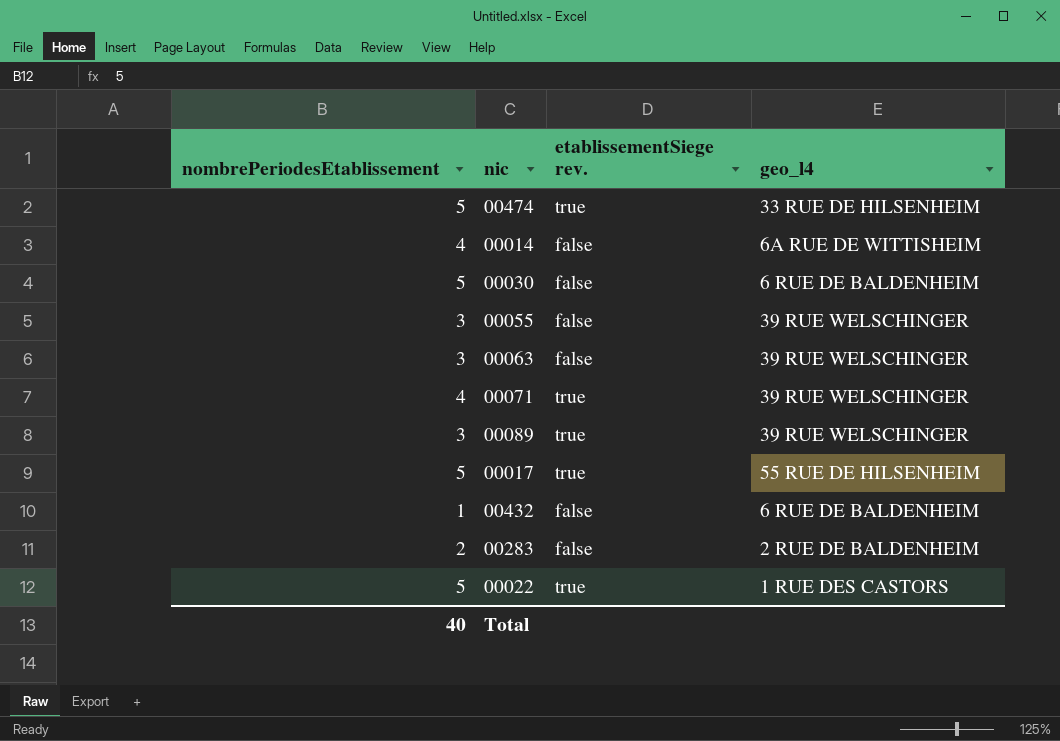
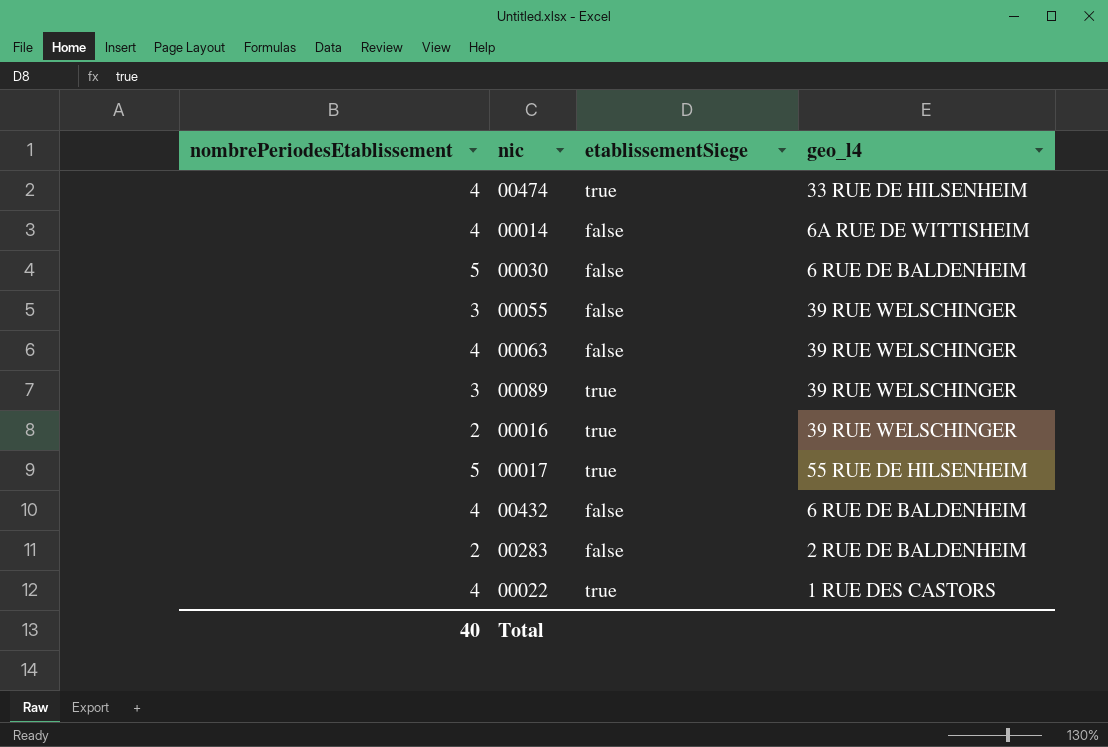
column name: etablissementSiege rev. -> etablissementSiege
row 00071: 4 | true | 39 RUE WELSCHINGER -> none
00474 | nombrePeriodesEtablissement: 5 -> 4
00063 | nombrePeriodesEtablissement: 3 -> 4
row 00016: none -> 2 | true | 39 RUE WELSCHINGER
00432 | nombrePeriodesEtablissement: 1 -> 4
00022 | nombrePeriodesEtablissement: 5 -> 4

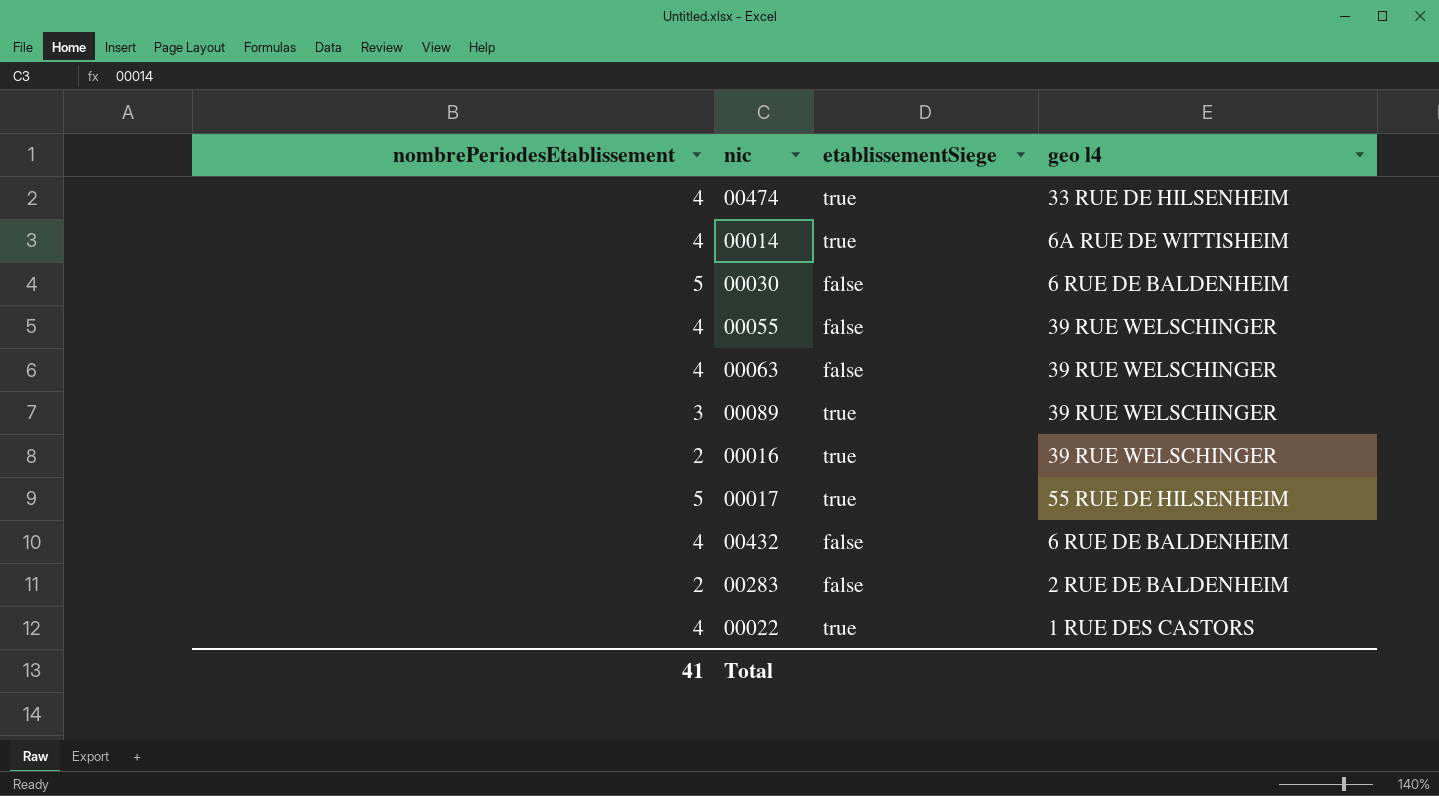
column name: geo_l4 -> geo l4
00014 | etablissementSiege: false -> true
00055 | nombrePeriodesEtablissement: 3 -> 4
Total | nombrePeriodesEtablissement: 40 -> 41

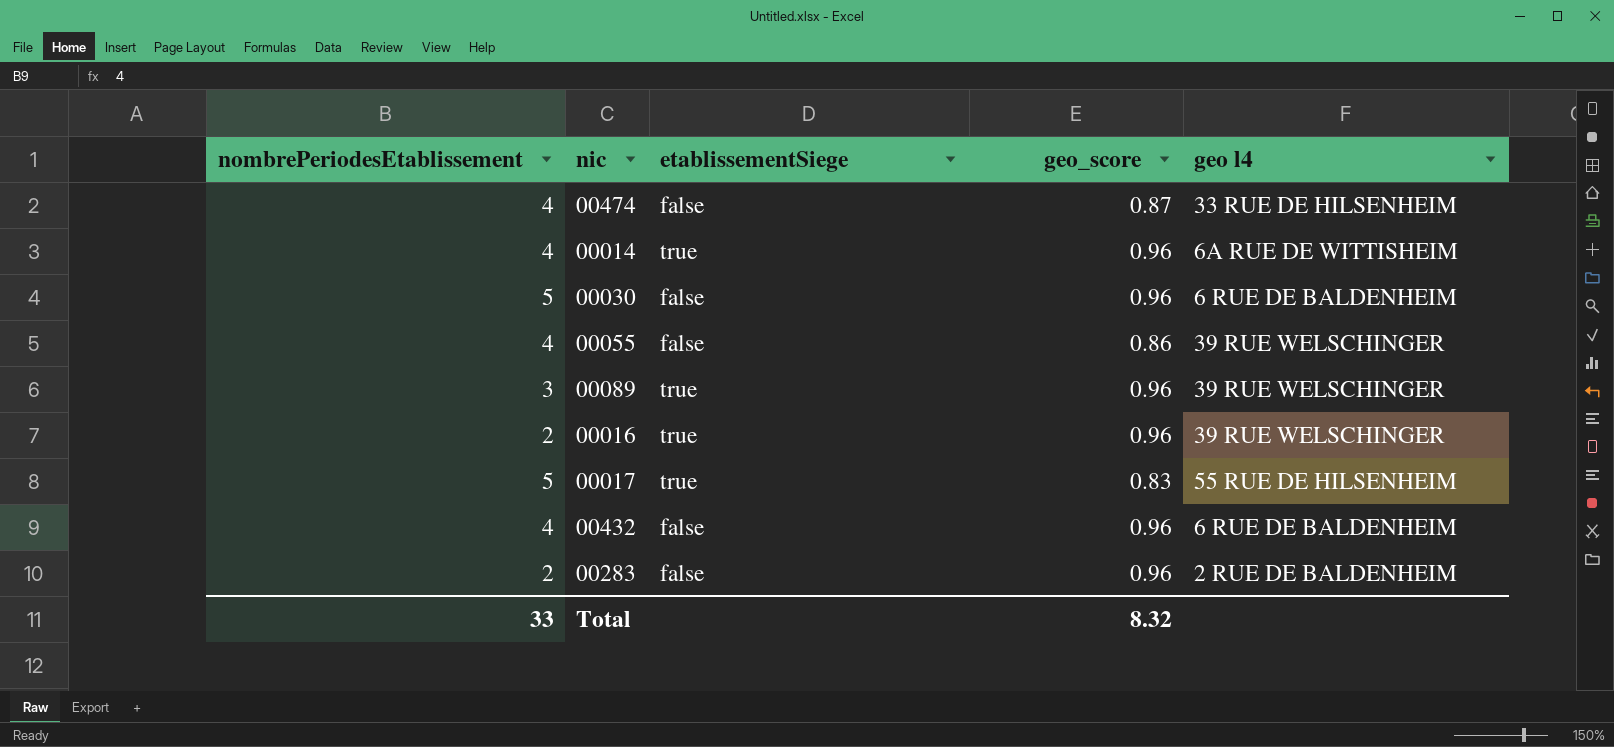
column geo_score | position: none -> 4
row 00063: 4 | false | 39 RUE WELSCHINGER -> none
row 00022: 4 | true | 1 RUE DES CASTORS -> none
00474 | etablissementSiege: true -> false
Total | nombrePeriodesEtablissement: 41 -> 33

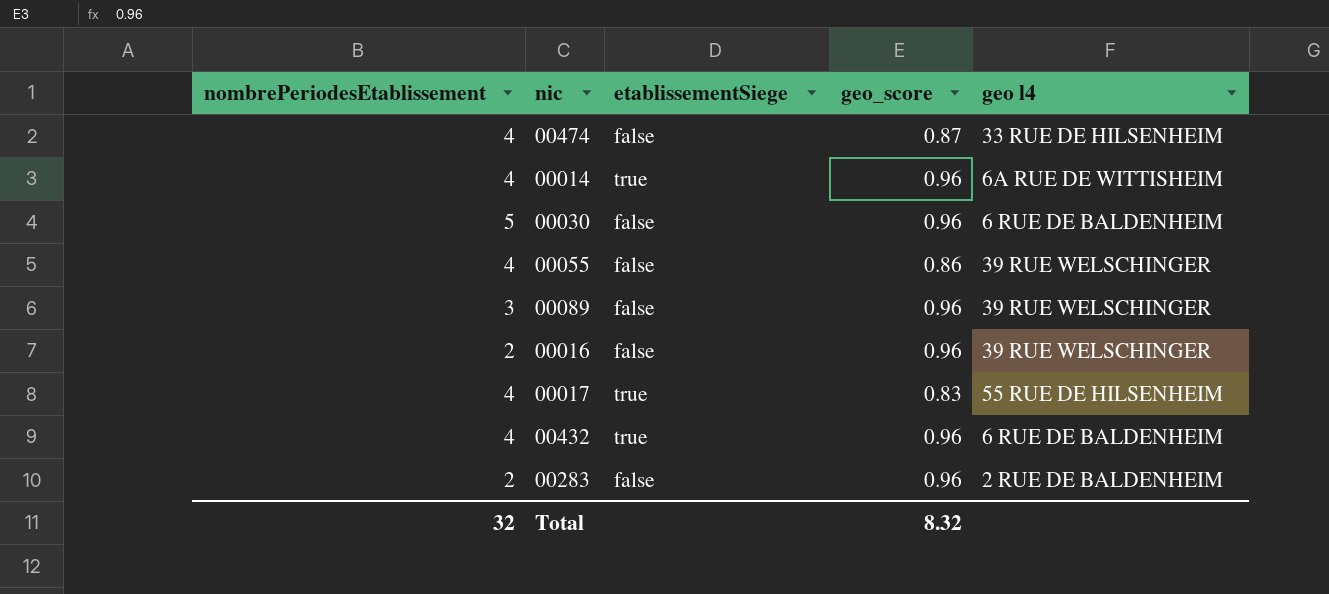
00089 | etablissementSiege: true -> false
00016 | etablissementSiege: true -> false
00017 | nombrePeriodesEtablissement: 5 -> 4
00432 | etablissementSiege: false -> true
Total | nombrePeriodesEtablissement: 33 -> 32

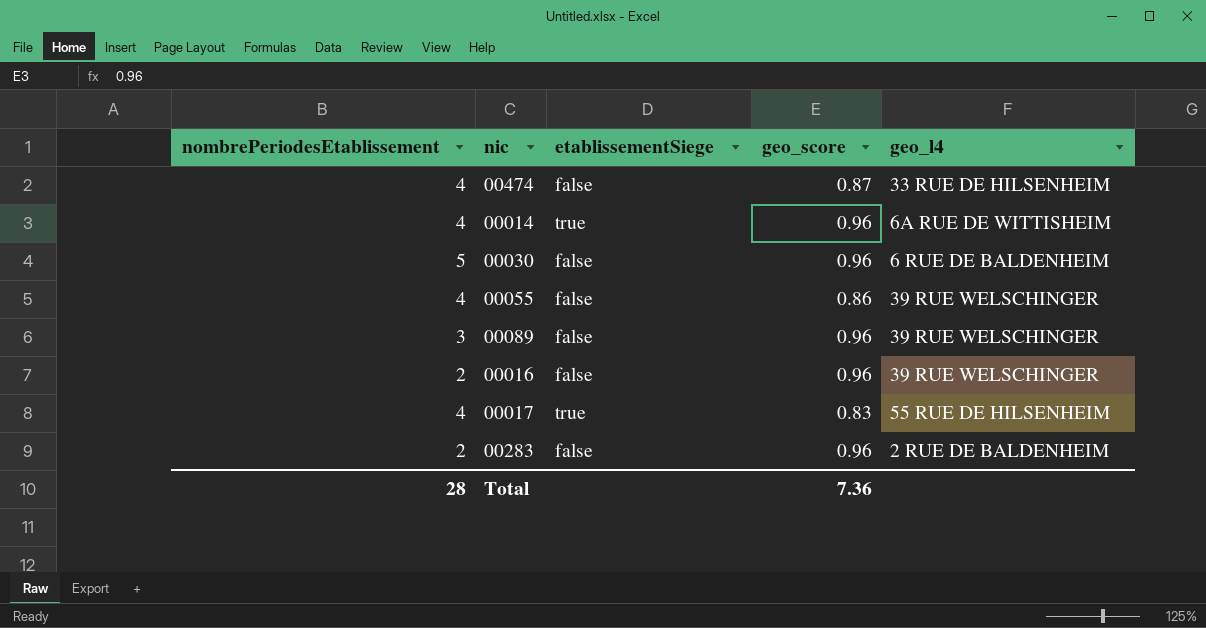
column name: geo l4 -> geo_l4
row 00432: 4 | true | 0.96 | 6 RUE DE BALDENHEIM -> none
Total | nombrePeriodesEtablissement: 32 -> 28
Total | geo_score: 8.32 -> 7.36

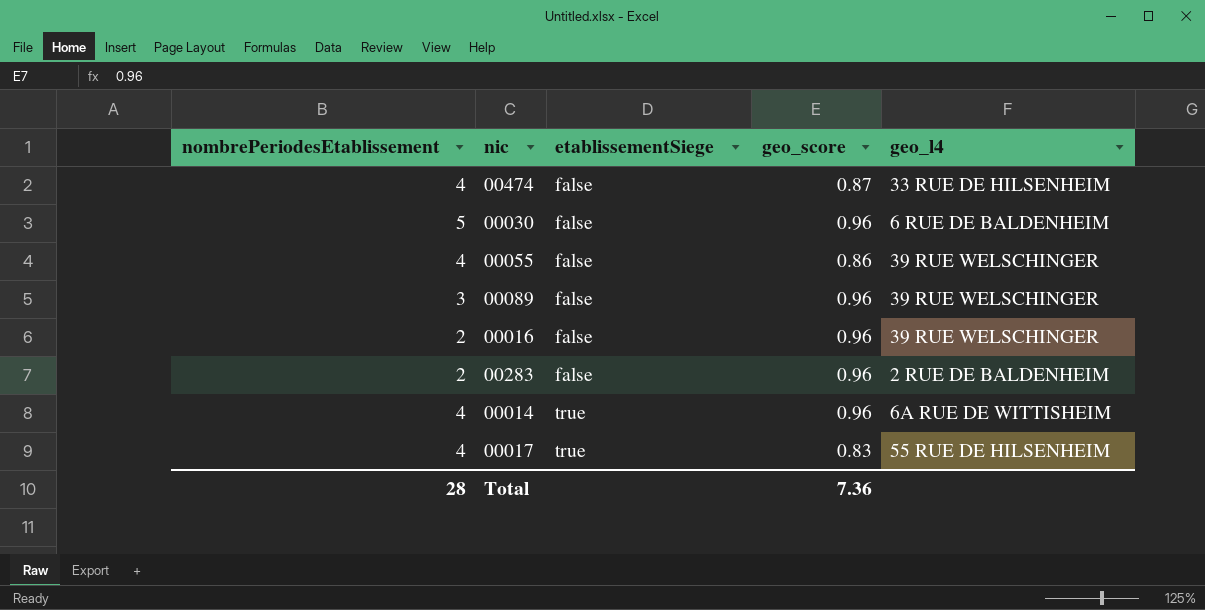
row order: none -> etablissementSiege ascending

